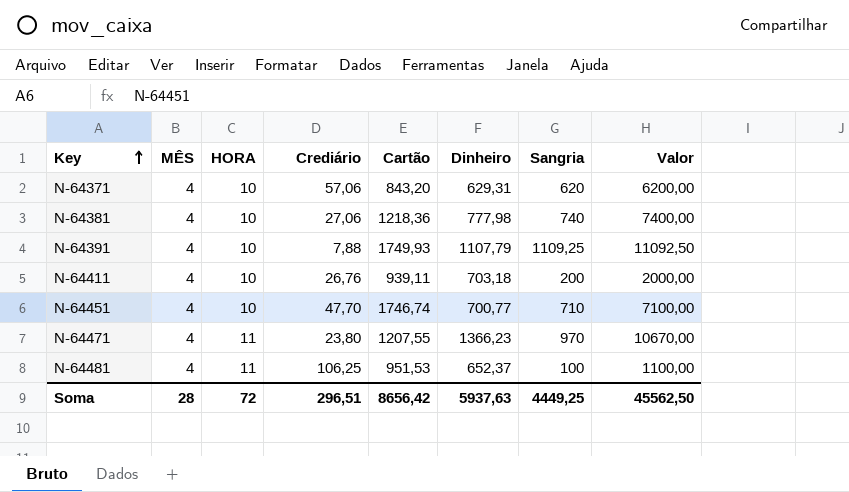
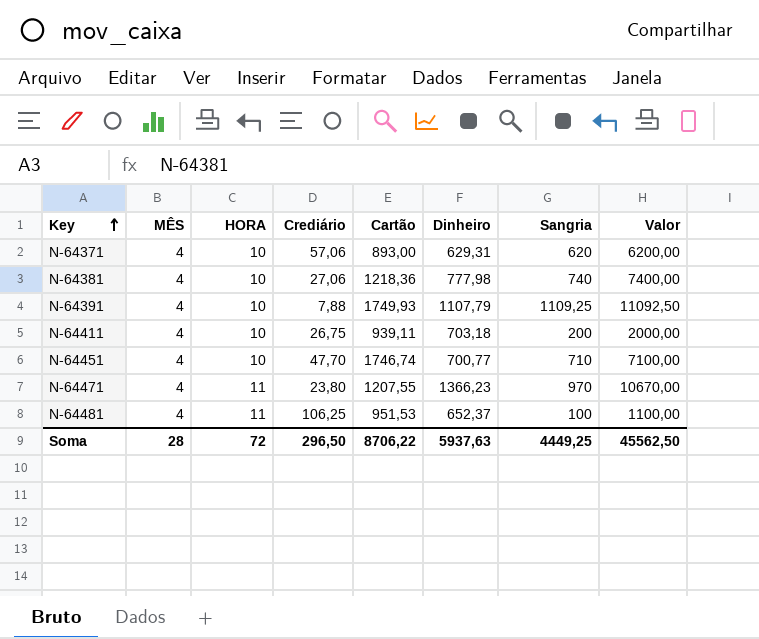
N-64371 | Cartão: 843,20 -> 893,00
N-64411 | Crediário: 26,76 -> 26,75
Soma | Crediário: 296,51 -> 296,50
Soma | Cartão: 8656,42 -> 8706,22

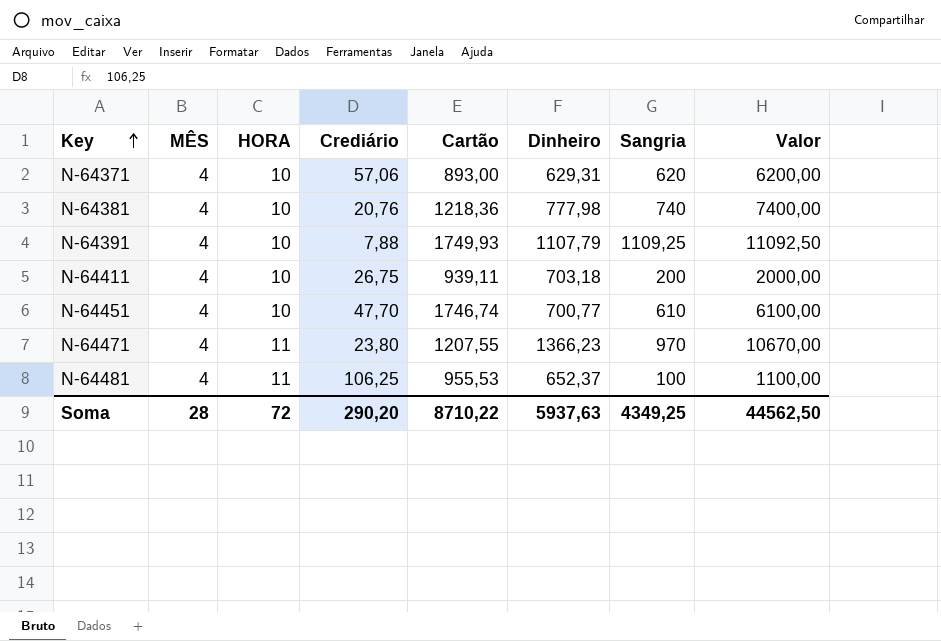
N-64381 | Crediário: 27,06 -> 20,76
N-64451 | Sangria: 710 -> 610
N-64451 | Valor: 7100,00 -> 6100,00
N-64481 | Cartão: 951,53 -> 955,53
Soma | Crediário: 296,50 -> 290,20
Soma | Cartão: 8706,22 -> 8710,22
Soma | Sangria: 4449,25 -> 4349,25
Soma | Valor: 45562,50 -> 44562,50

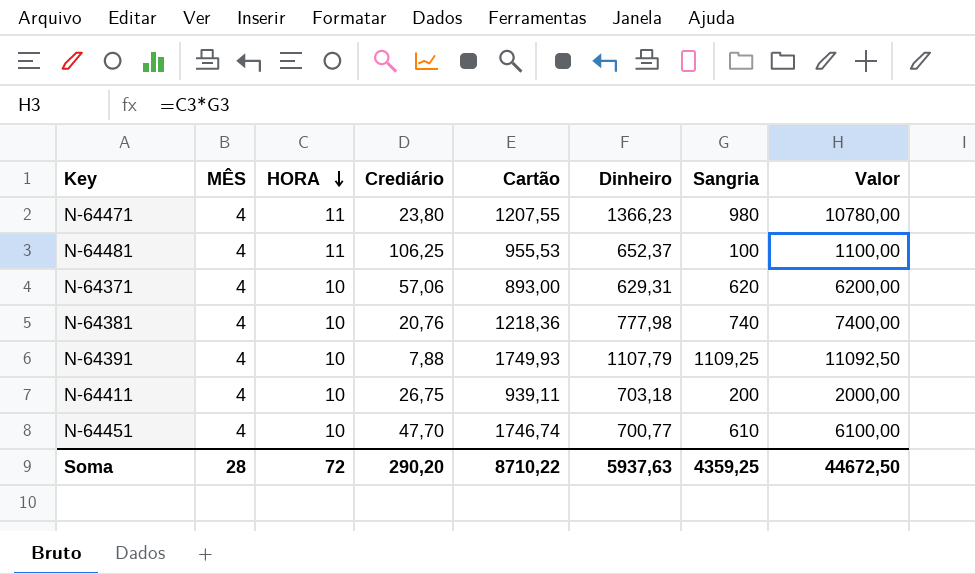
row order: Key ascending -> HORA descending
N-64471 | Sangria: 970 -> 980
N-64471 | Valor: 10670,00 -> 10780,00
Soma | Sangria: 4349,25 -> 4359,25
Soma | Valor: 44562,50 -> 44672,50

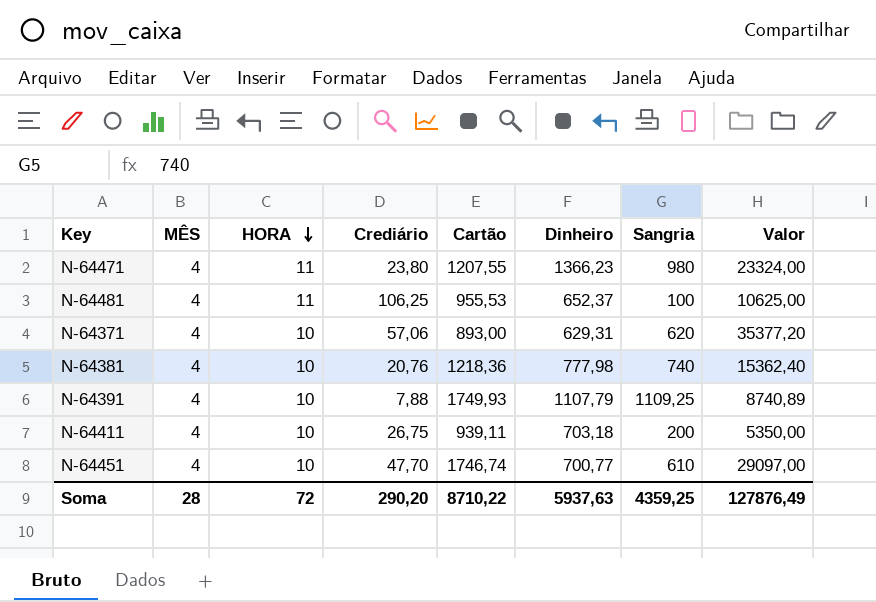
column Valor | formula: [HORA] * [Sangria] -> [Crediário] * [Sangria]
Soma | Valor: 44672,50 -> 127876,49

